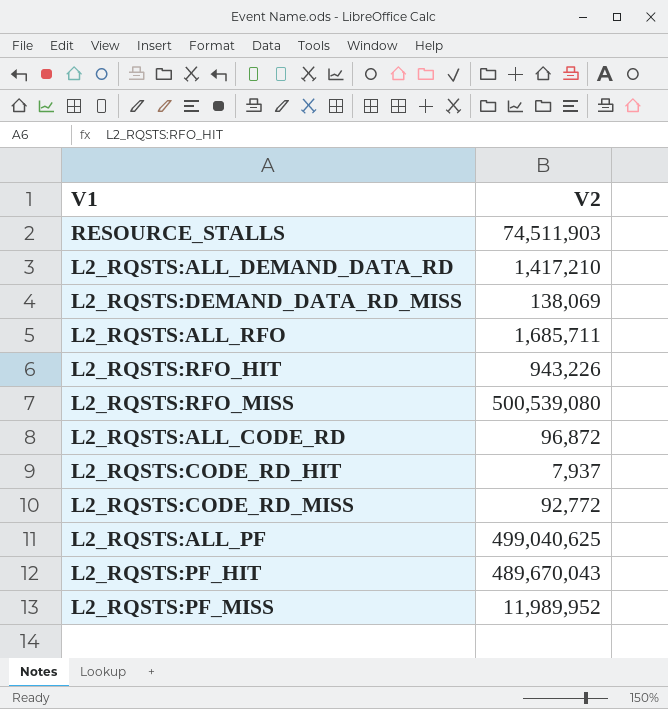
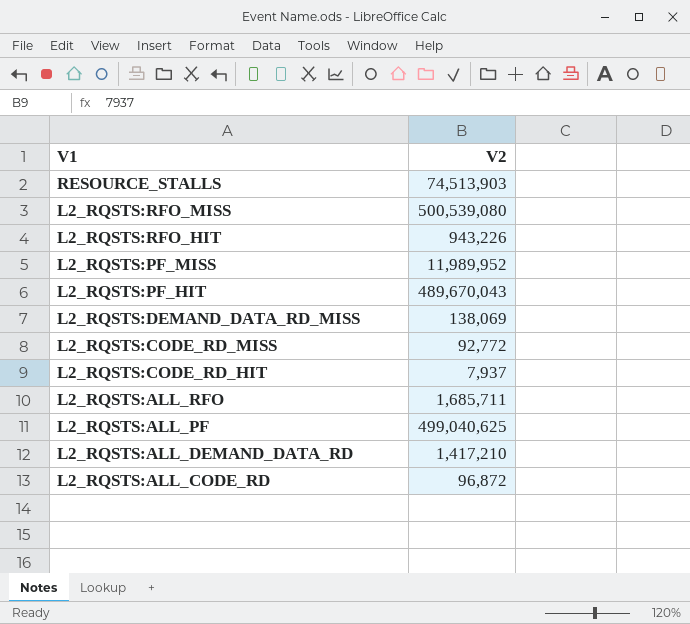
row order: none -> V1 descending
RESOURCE_STALLS | V2: 74,511,903 -> 74,513,903

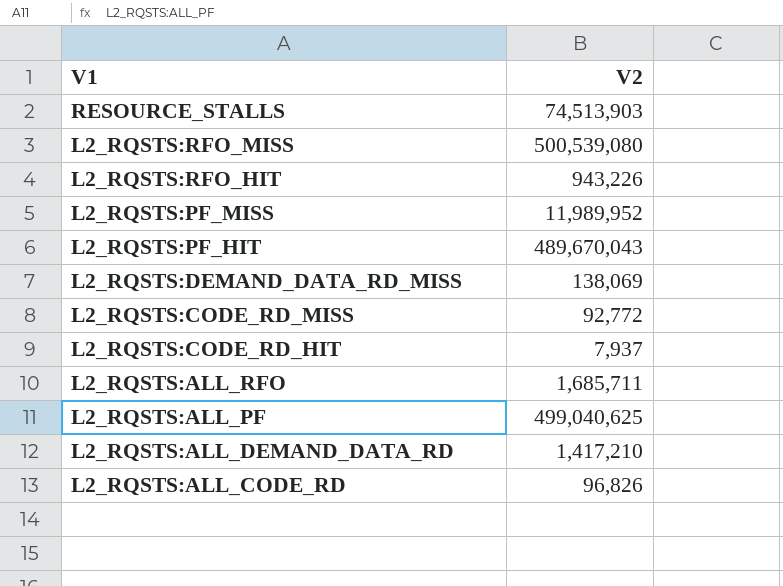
L2_RQSTS:ALL_CODE_RD | V2: 96,872 -> 96,826

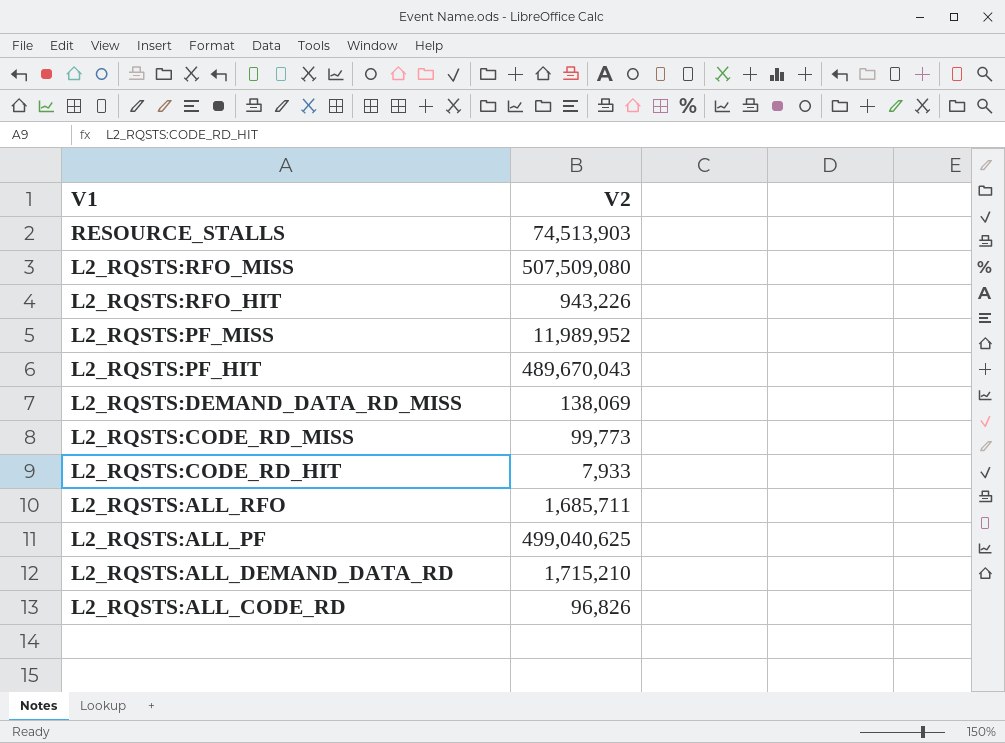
L2_RQSTS:RFO_MISS | V2: 500,539,080 -> 507,509,080
L2_RQSTS:CODE_RD_MISS | V2: 92,772 -> 99,773
L2_RQSTS:CODE_RD_HIT | V2: 7,937 -> 7,933
L2_RQSTS:ALL_DEMAND_DATA_RD | V2: 1,417,210 -> 1,715,210

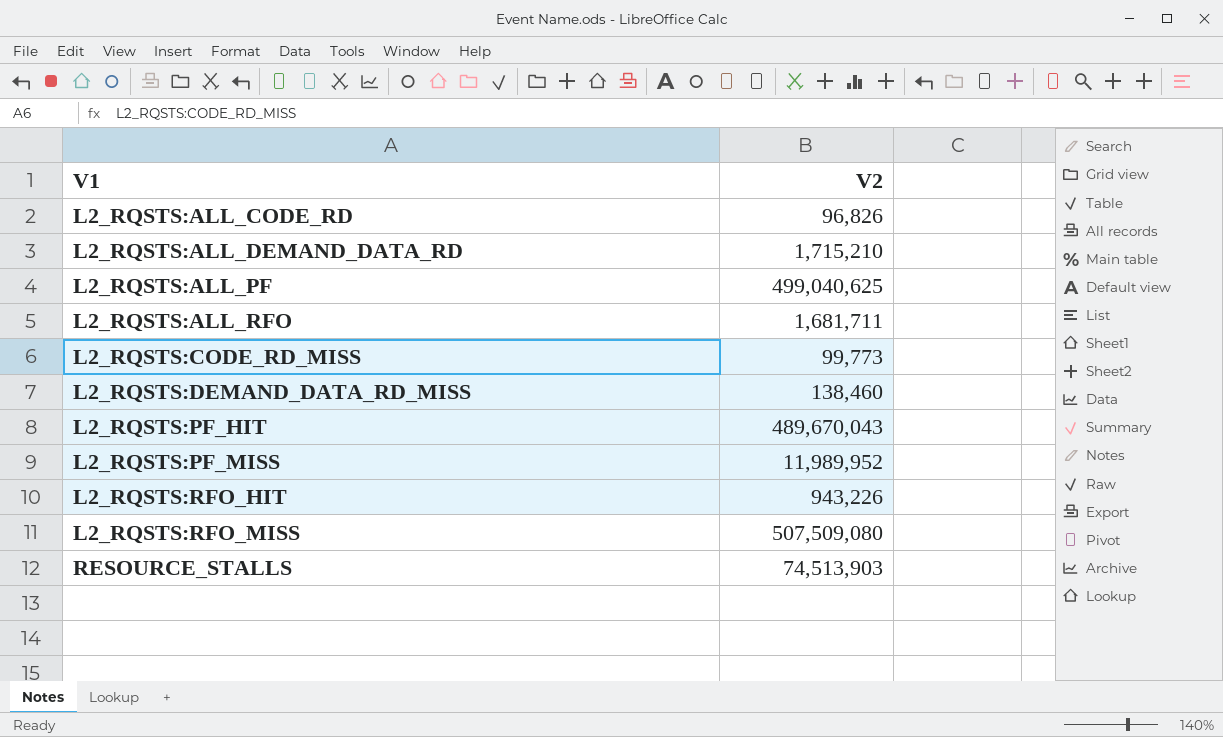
row order: V1 descending -> V1 ascending
row L2_RQSTS:CODE_RD_HIT: 7,933 -> none
L2_RQSTS:ALL_RFO | V2: 1,685,711 -> 1,681,711
L2_RQSTS:DEMAND_DATA_RD_MISS | V2: 138,069 -> 138,460

